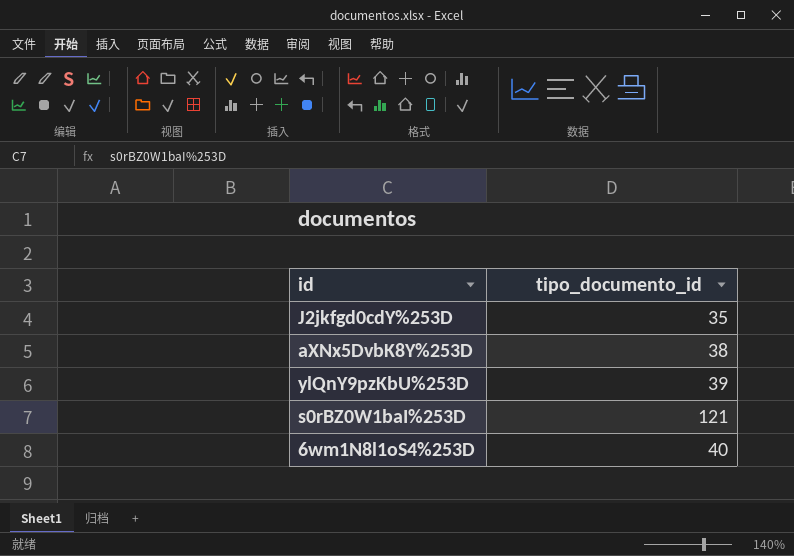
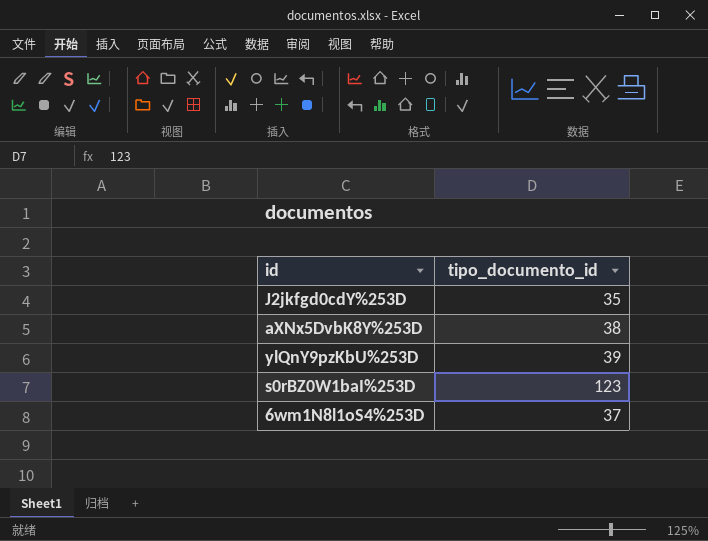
s0rBZ0W1baI%253D | tipo_documento_id: 121 -> 123
6wm1N8l1oS4%253D | tipo_documento_id: 40 -> 37

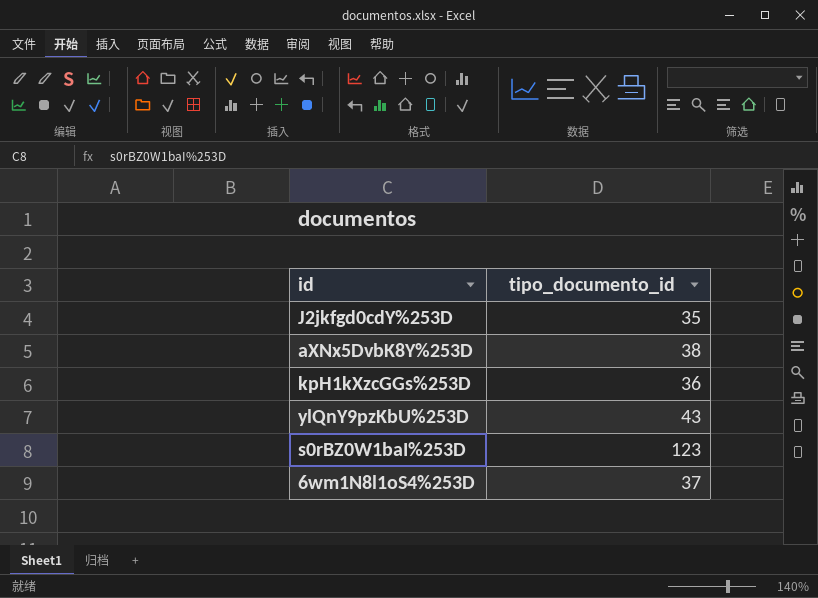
row kpH1kXzcGGs%253D: none -> 36
ylQnY9pzKbU%253D | tipo_documento_id: 39 -> 43

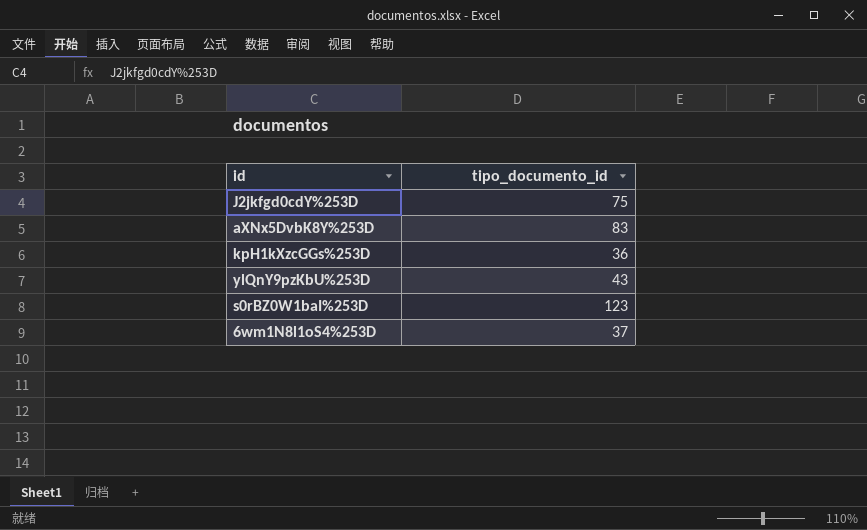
J2jkfgd0cdY%253D | tipo_documento_id: 35 -> 75
aXNx5DvbK8Y%253D | tipo_documento_id: 38 -> 83

